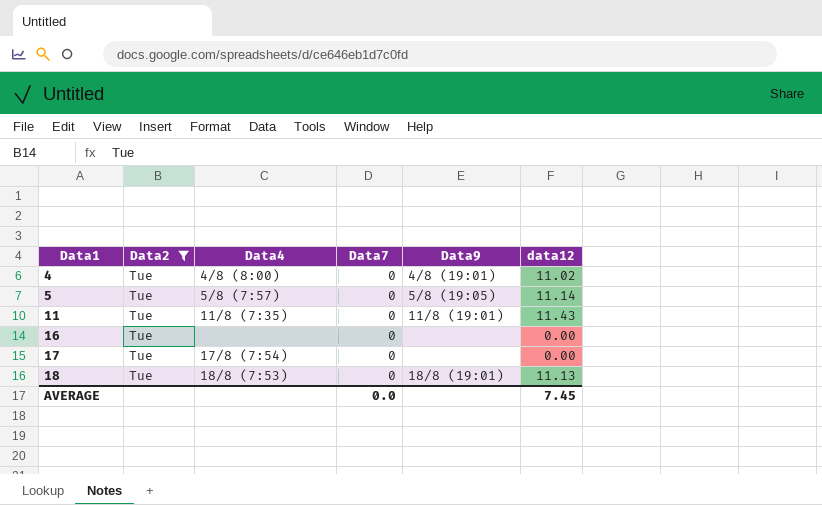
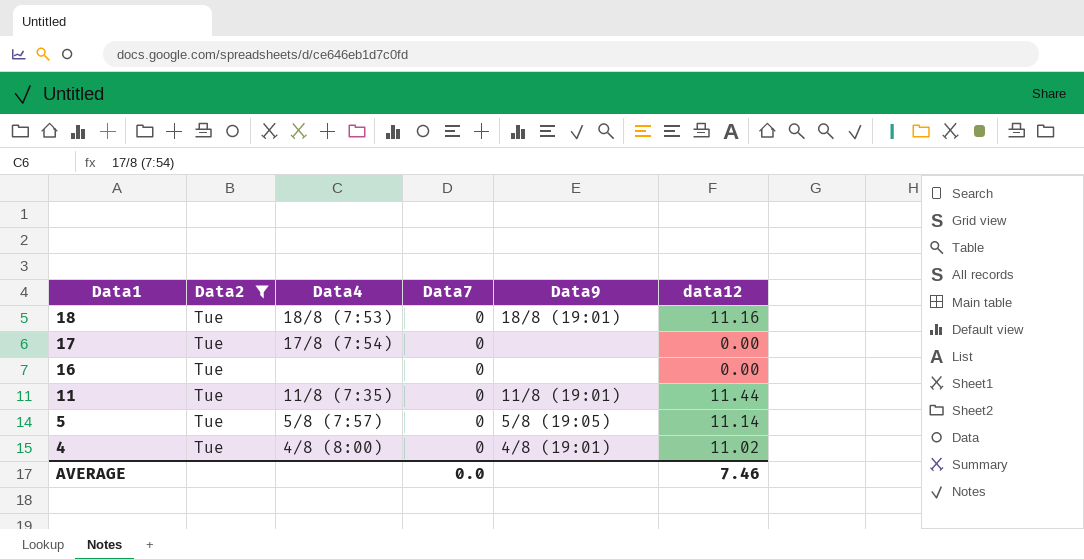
row order: Data1 ascending -> Data1 descending
18 | data12: 11.13 -> 11.16
11 | data12: 11.43 -> 11.44
AVERAGE | data12: 7.45 -> 7.46

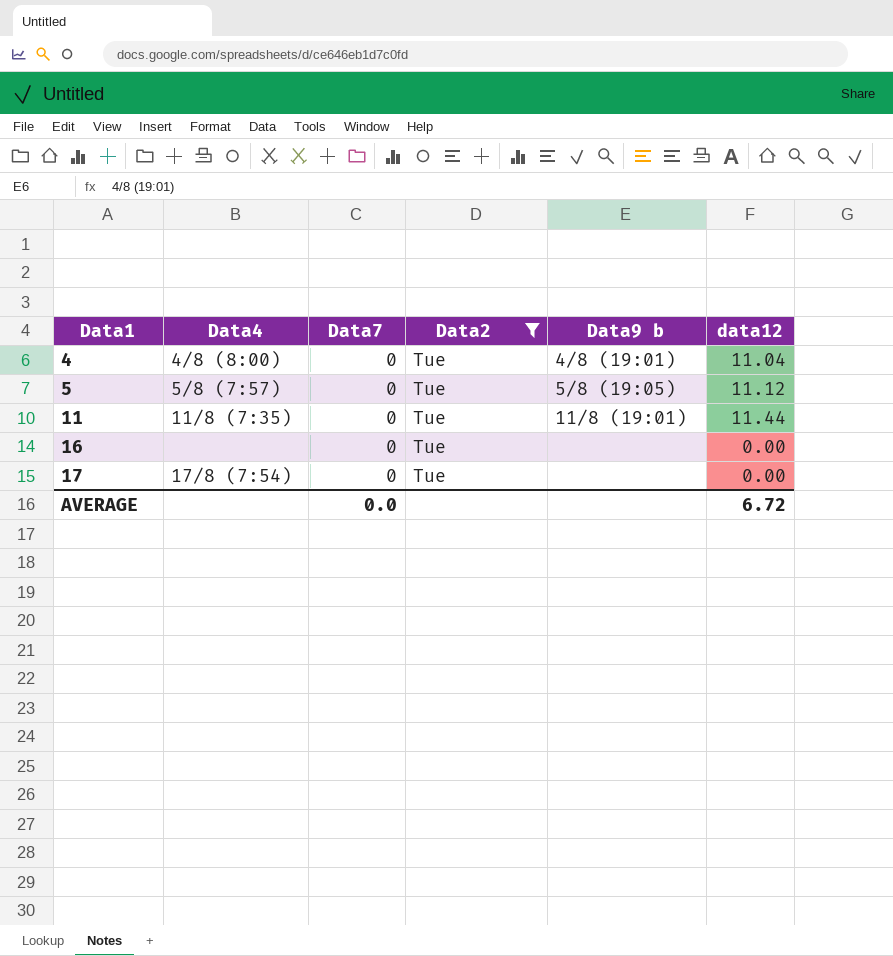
row order: Data1 descending -> Data1 ascending
column Data2 | position: 2 -> 4
column name: Data9 -> Data9 b
row 18: Tue | 18/8 (7:53) | 0 | 18/8 (19:01) | 11.16 -> none
4 | data12: 11.02 -> 11.04
5 | data12: 11.14 -> 11.12
AVERAGE | data12: 7.46 -> 6.72

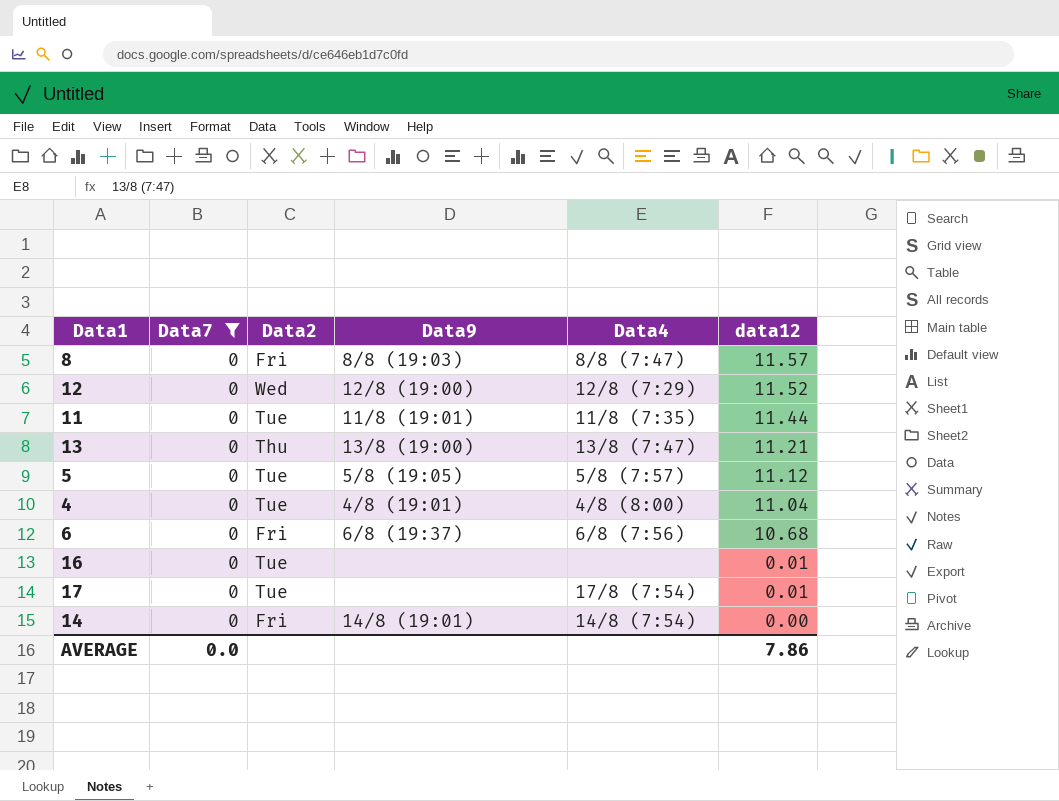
filter: Data2 = Tue -> Data7 = 0
row order: Data1 ascending -> data12 descending
column name: Data9 b -> Data9
column Data4 | position: 2 -> 5
16 | data12: 0.00 -> 0.01
17 | data12: 0.00 -> 0.01
AVERAGE | data12: 6.72 -> 7.86

